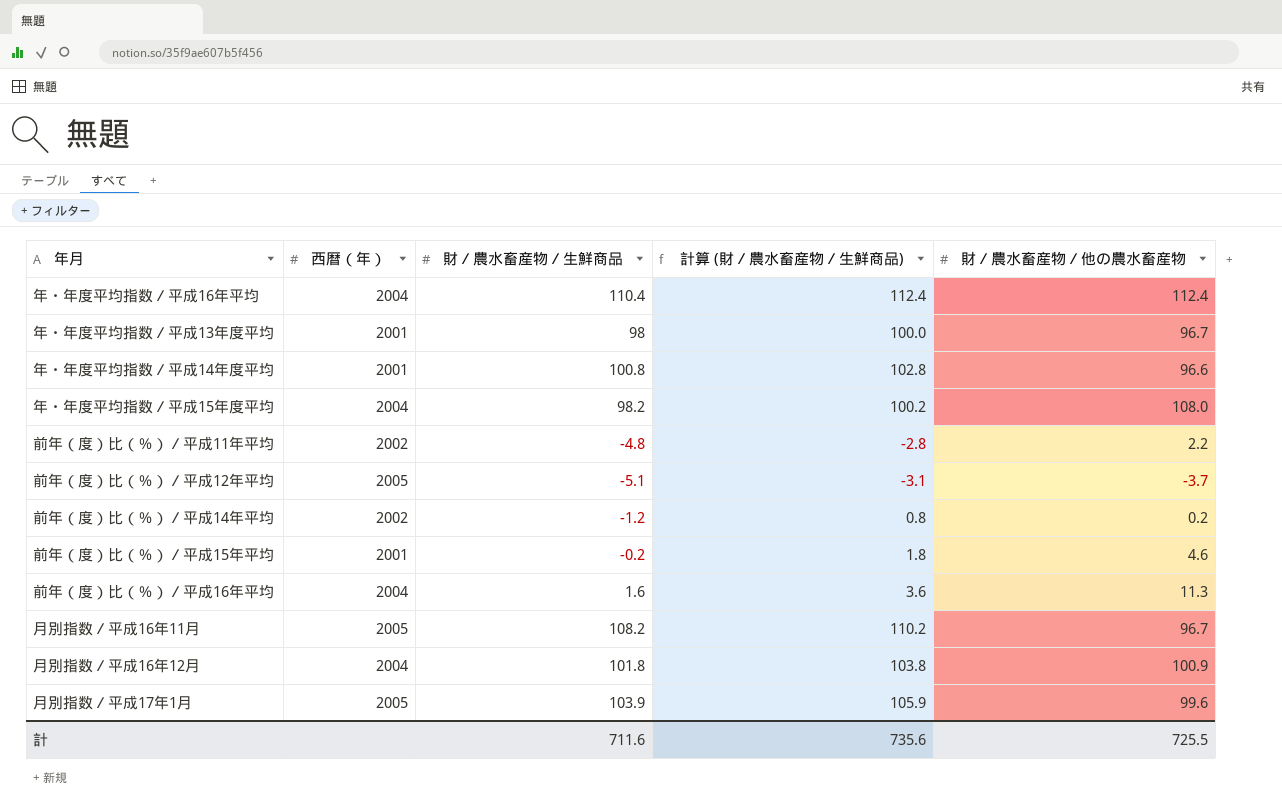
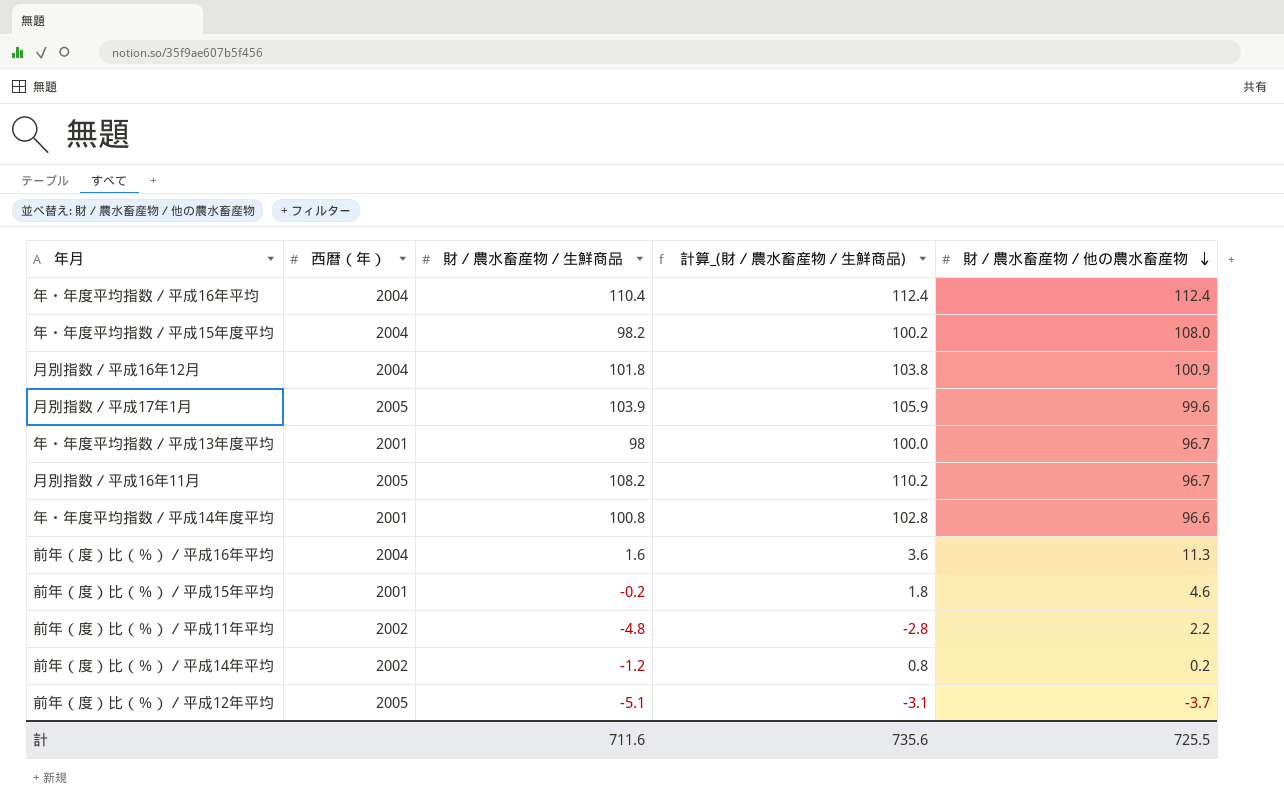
row order: none -> 財／農水畜産物／他の農水畜産物 descending
column name: 計算 (財／農水畜産物／生鮮商品) -> 計算_(財／農水畜産物／生鮮商品)

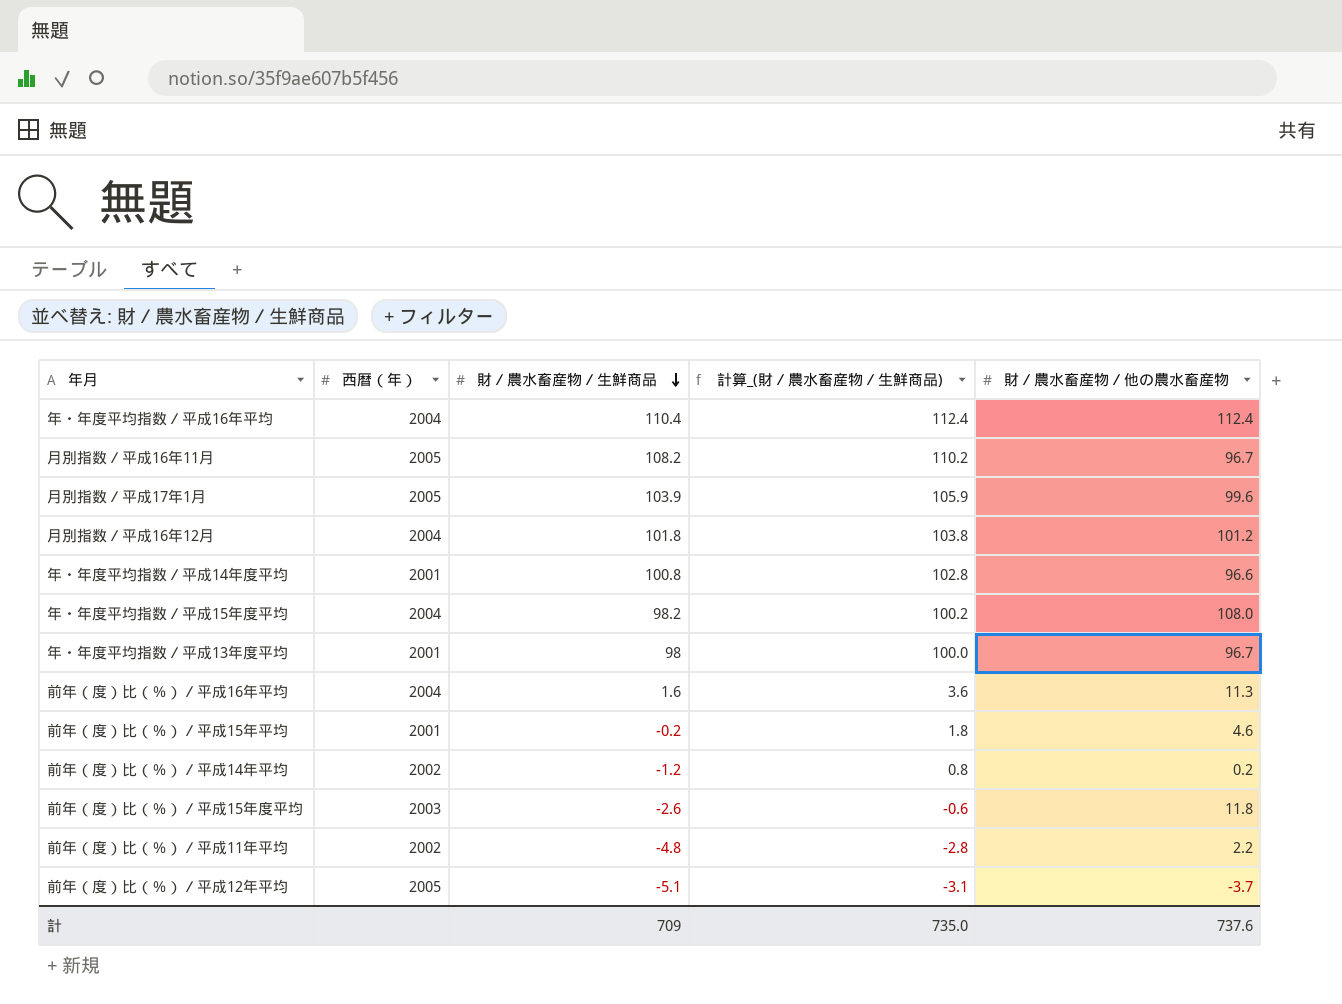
row order: 財／農水畜産物／他の農水畜産物 descending -> 財／農水畜産物／生鮮商品 descending
月別指数／平成16年12月 | 財／農水畜産物／他の農水畜産物: 100.9 -> 101.2
row 前年（度）比（％）／平成15年度平均: none -> 2003 | -2.6 | -0.6 | 11.8
計 | 財／農水畜産物／生鮮商品: 711.6 -> 709
計 | 計算_(財／農水畜産物／生鮮商品): 735.6 -> 735.0
計 | 財／農水畜産物／他の農水畜産物: 725.5 -> 737.6

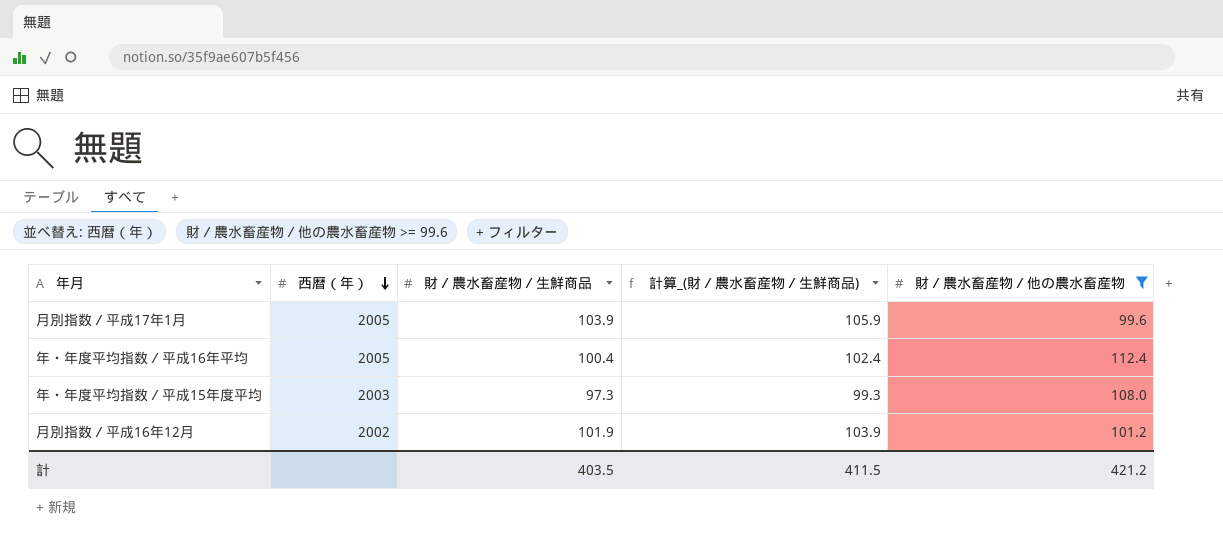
filter: none -> 財／農水畜産物／他の農水畜産物 >= 99.6
row order: 財／農水畜産物／生鮮商品 descending -> 西暦（年） descending
年・年度平均指数／平成16年平均 | 西暦（年）: 2004 -> 2005
年・年度平均指数／平成16年平均 | 財／農水畜産物／生鮮商品: 110.4 -> 100.4
年・年度平均指数／平成16年平均 | 計算_(財／農水畜産物／生鮮商品): 112.4 -> 102.4
年・年度平均指数／平成15年度平均 | 西暦（年）: 2004 -> 2003
年・年度平均指数／平成15年度平均 | 財／農水畜産物／生鮮商品: 98.2 -> 97.3
年・年度平均指数／平成15年度平均 | 計算_(財／農水畜産物／生鮮商品): 100.2 -> 99.3
月別指数／平成16年12月 | 西暦（年）: 2004 -> 2002
月別指数／平成16年12月 | 財／農水畜産物／生鮮商品: 101.8 -> 101.9
月別指数／平成16年12月 | 計算_(財／農水畜産物／生鮮商品): 103.8 -> 103.9
計 | 財／農水畜産物／生鮮商品: 709 -> 403.5
計 | 計算_(財／農水畜産物／生鮮商品): 735.0 -> 411.5
計 | 財／農水畜産物／他の農水畜産物: 737.6 -> 421.2

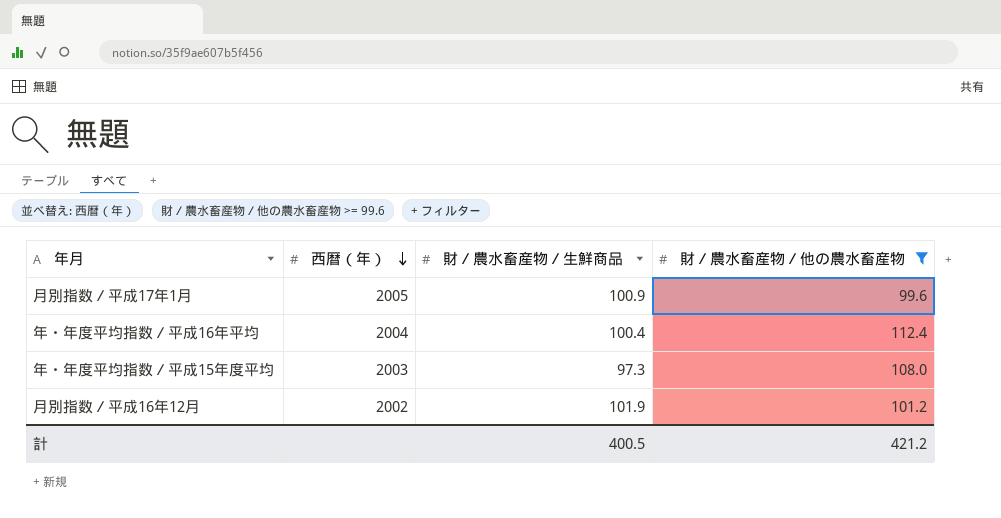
column 計算_(財／農水畜産物／生鮮商品) | formula: [財／農水畜産物／生鮮商品] + 2 -> none
月別指数／平成17年1月 | 財／農水畜産物／生鮮商品: 103.9 -> 100.9
年・年度平均指数／平成16年平均 | 西暦（年）: 2005 -> 2004
計 | 財／農水畜産物／生鮮商品: 403.5 -> 400.5

